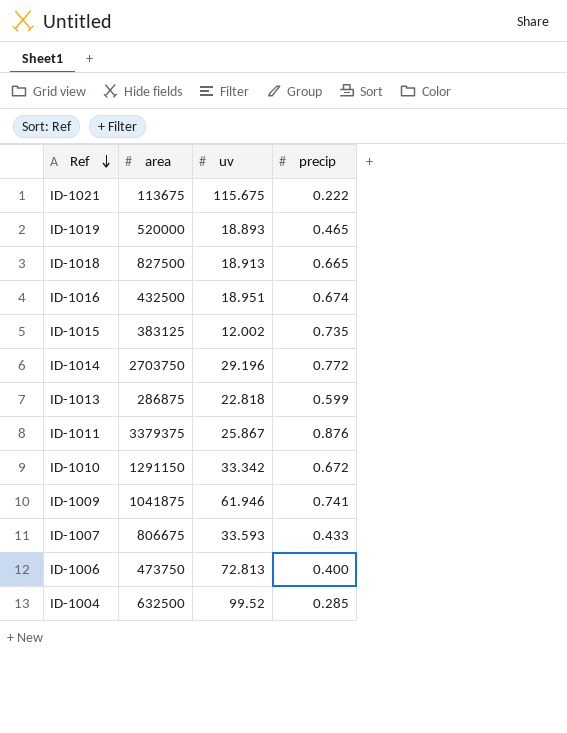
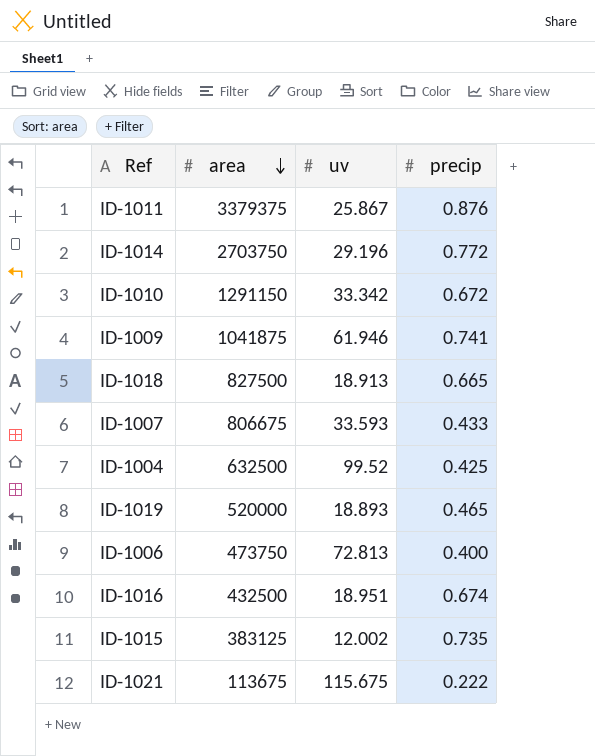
row order: Ref descending -> area descending
row ID-1013: 286875 | 22.818 | 0.599 -> none
ID-1004 | precip: 0.285 -> 0.425

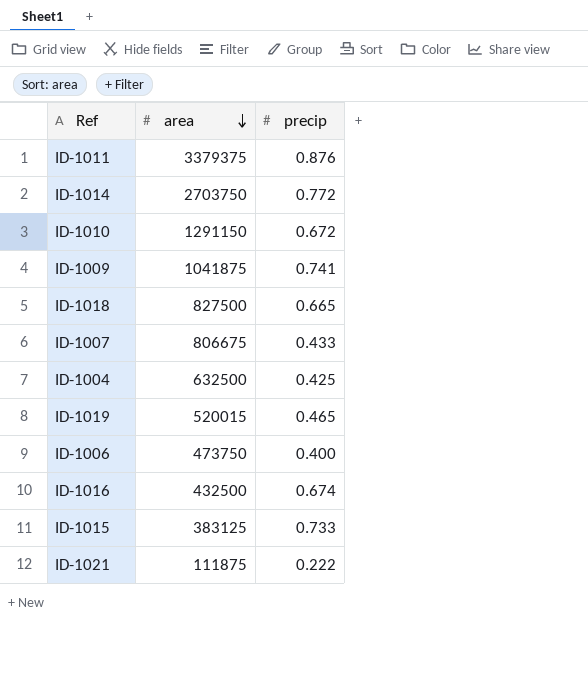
column uv | position: 3 -> none
ID-1019 | area: 520000 -> 520015
ID-1015 | precip: 0.735 -> 0.733
ID-1021 | area: 113675 -> 111875

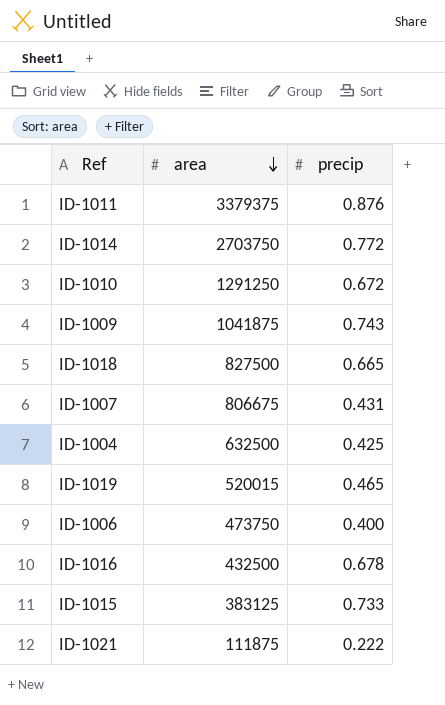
ID-1010 | area: 1291150 -> 1291250
ID-1009 | precip: 0.741 -> 0.743
ID-1007 | precip: 0.433 -> 0.431
ID-1016 | precip: 0.674 -> 0.678

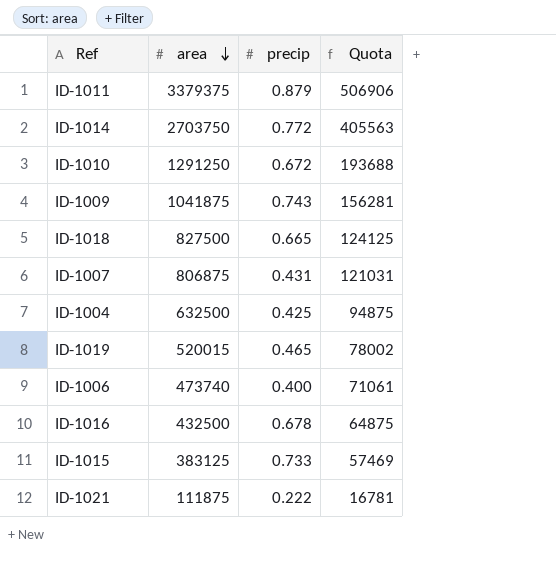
column Quota | formula: none -> [area] * 0.15
ID-1011 | precip: 0.876 -> 0.879
ID-1007 | area: 806675 -> 806875
ID-1006 | area: 473750 -> 473740

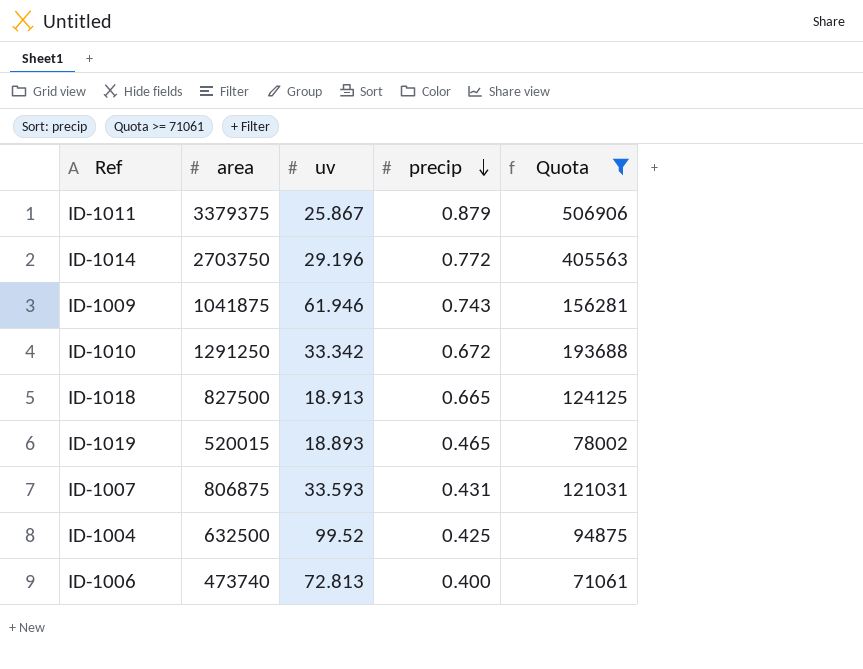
filter: none -> Quota >= 71061
row order: area descending -> precip descending
column uv | position: none -> 3

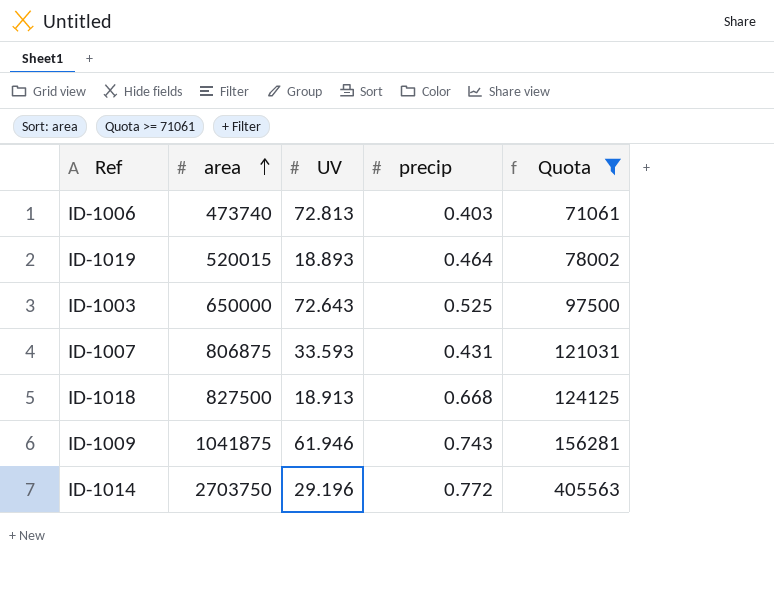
row order: precip descending -> area ascending
column name: uv -> UV
row ID-1011: 3379375 | 25.867 | 0.879 | 506906 -> none
row ID-1010: 1291250 | 33.342 | 0.672 | 193688 -> none
row ID-1004: 632500 | 99.52 | 0.425 | 94875 -> none
ID-1006 | precip: 0.400 -> 0.403
ID-1019 | precip: 0.465 -> 0.464
row ID-1003: none -> 650000 | 72.643 | 0.525 | 97500
ID-1018 | precip: 0.665 -> 0.668

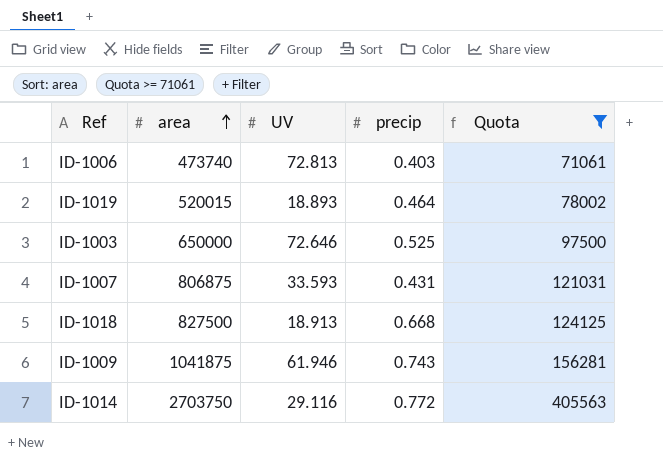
ID-1003 | UV: 72.643 -> 72.646
ID-1014 | UV: 29.196 -> 29.116

